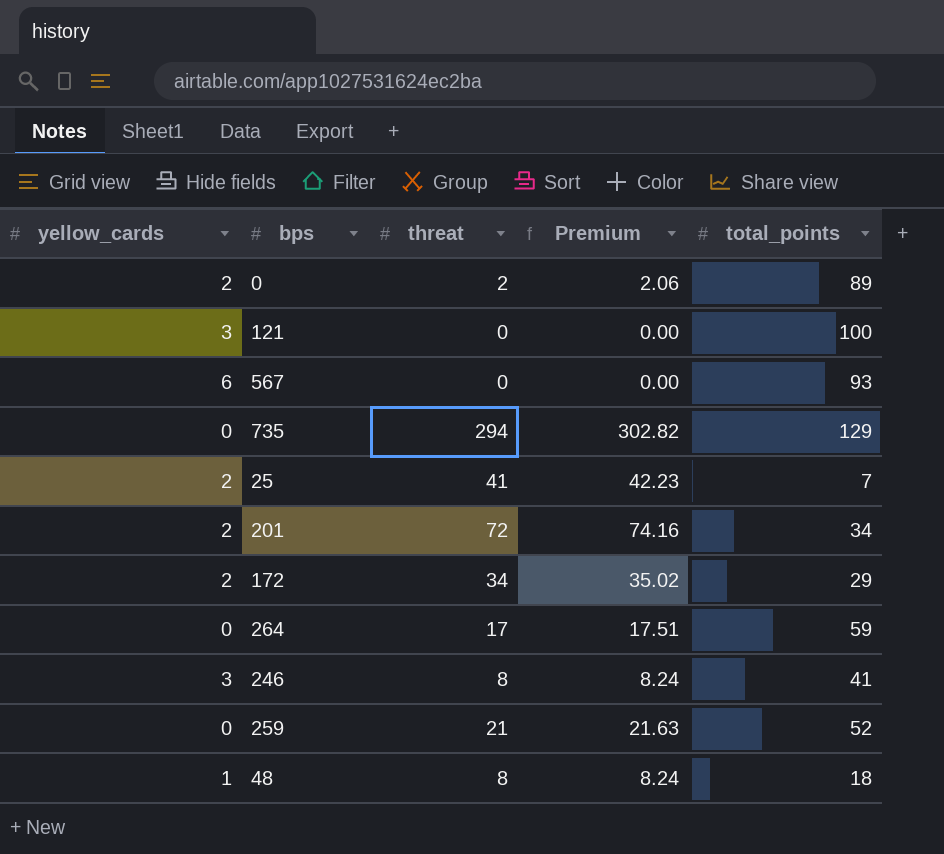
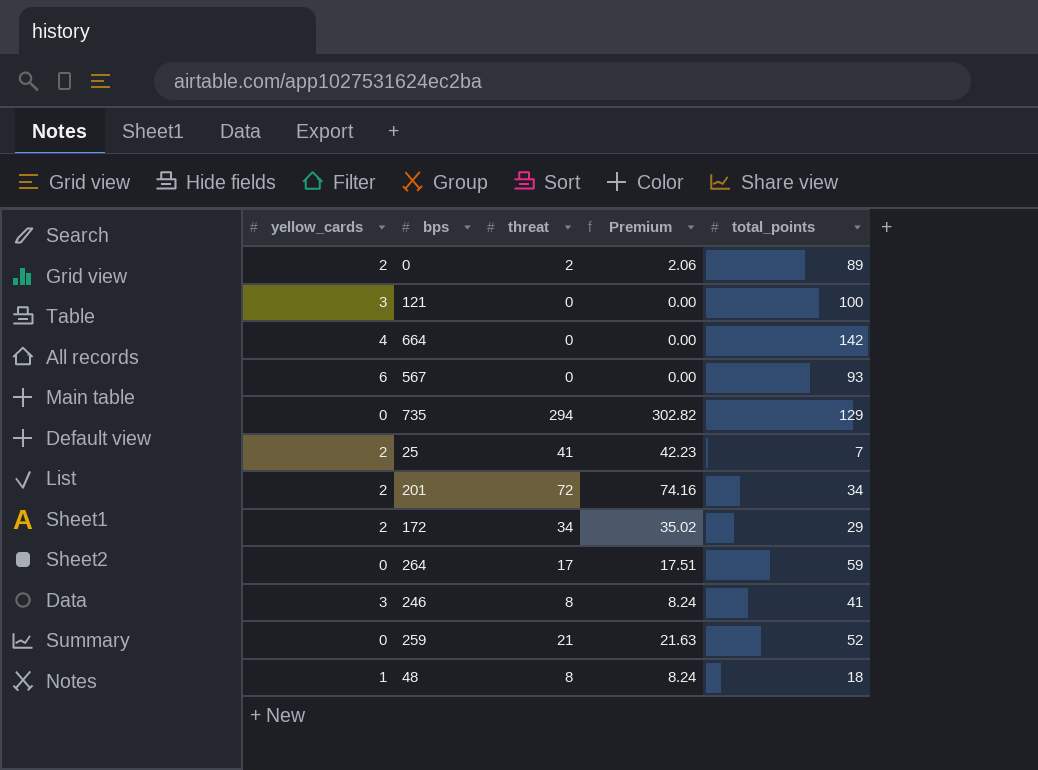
row 664: none -> 4 | 0 | 0.00 | 142

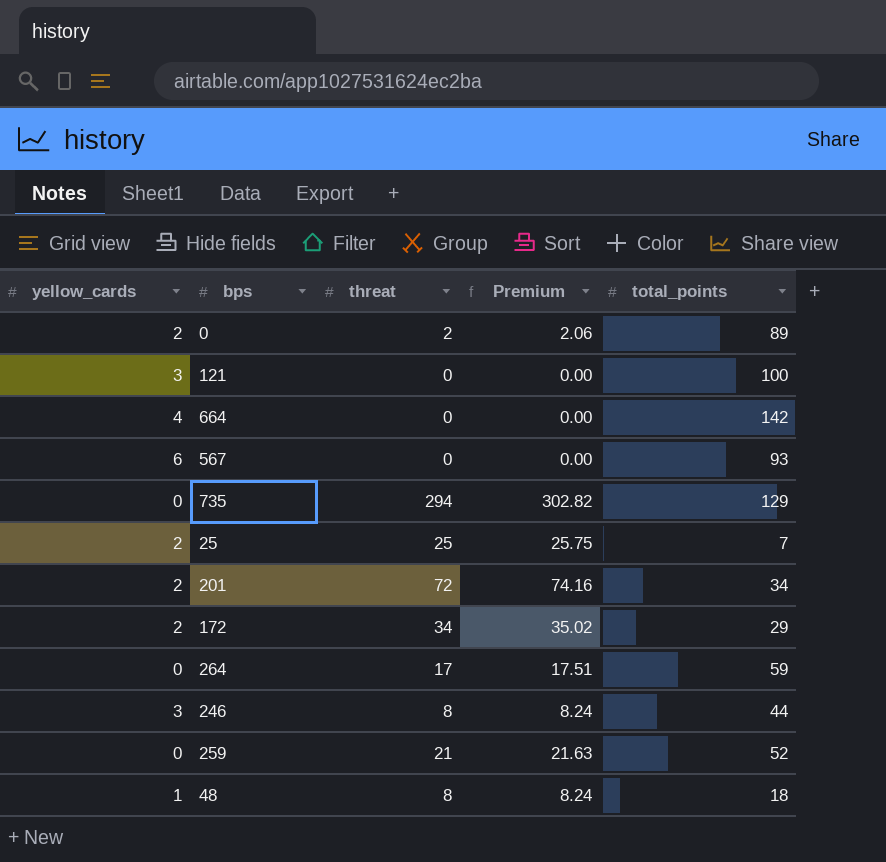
25 | threat: 41 -> 25
25 | Premium: 42.23 -> 25.75
246 | total_points: 41 -> 44

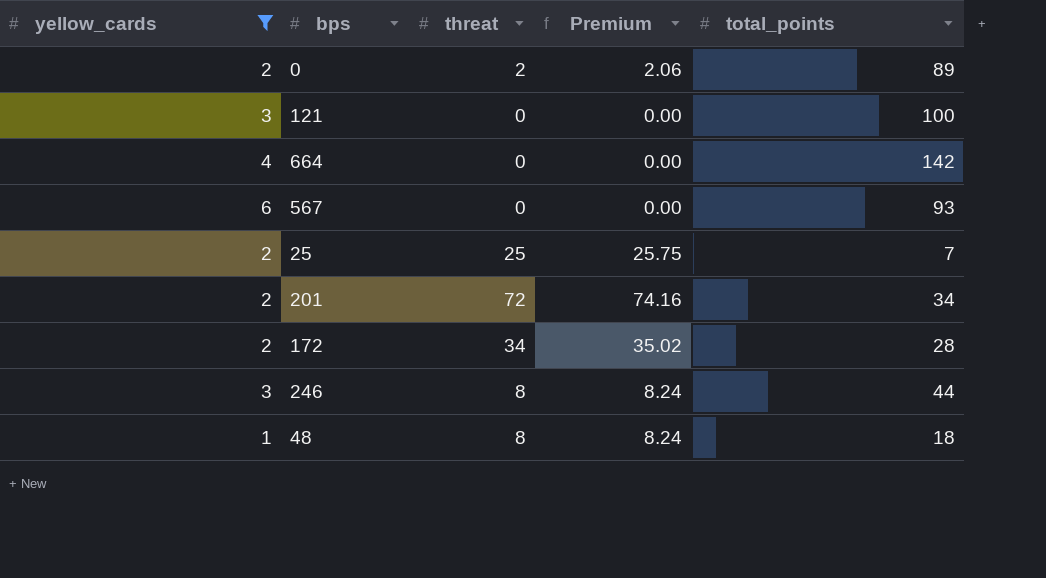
filter: none -> yellow_cards != 0
172 | total_points: 29 -> 28

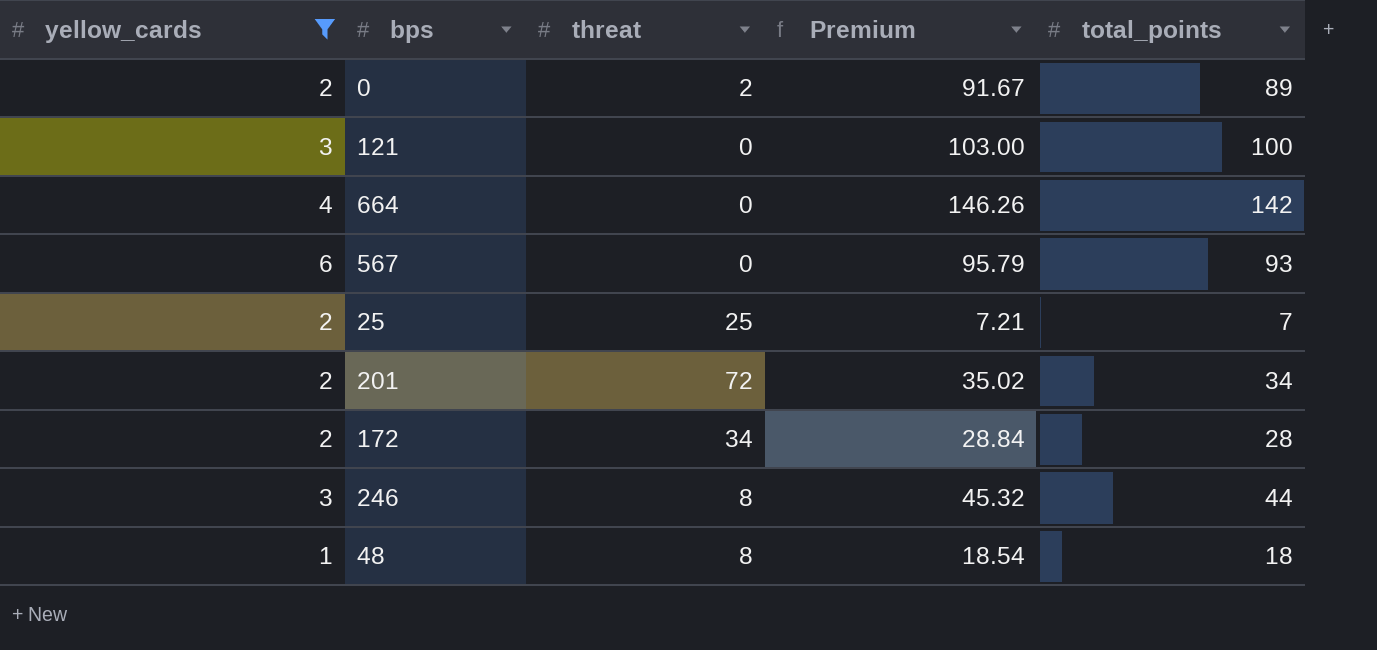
column Premium | formula: [threat] * 1.03 -> [total_points] * 1.03

